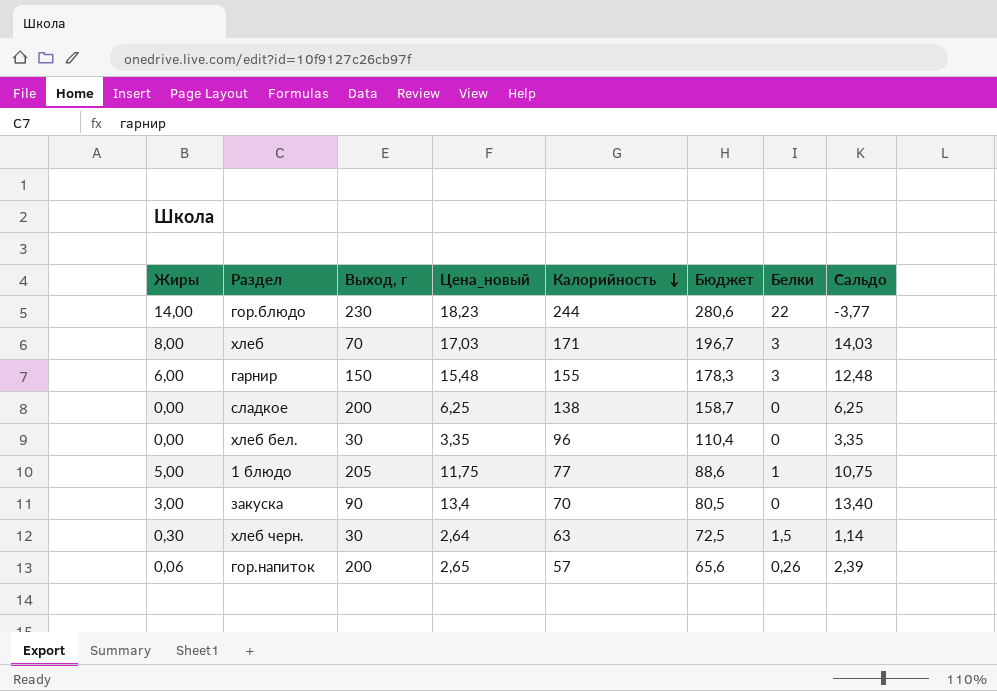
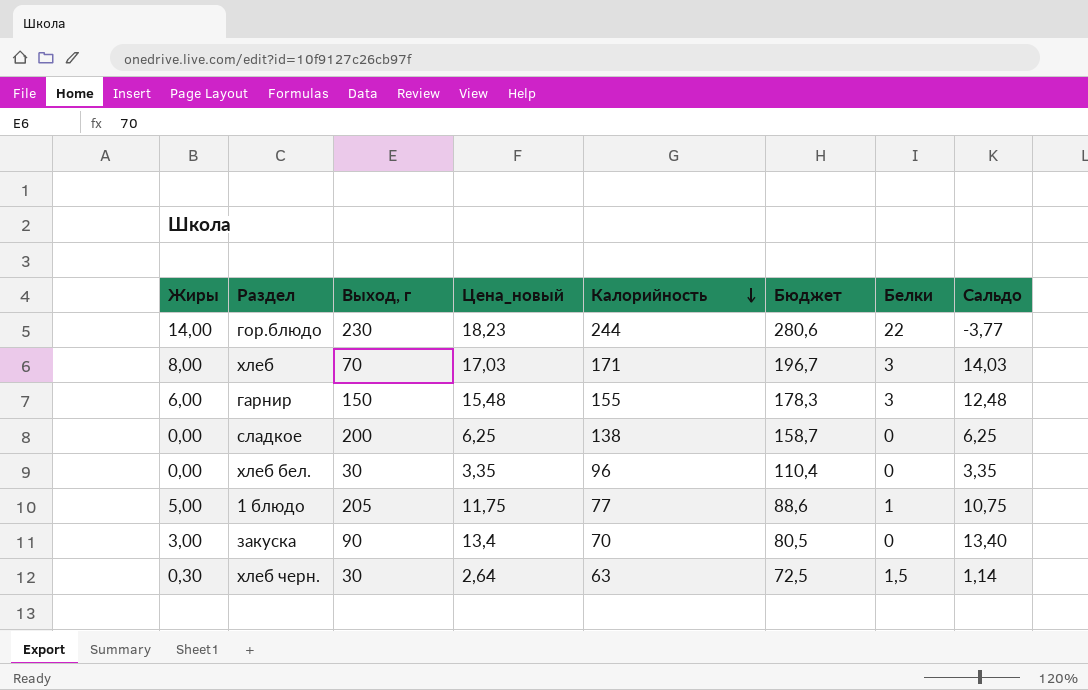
row гор.напиток: 0,06 | 200 | 2,65 | 57 | 65,6 | 0,26 | 2,39 -> none

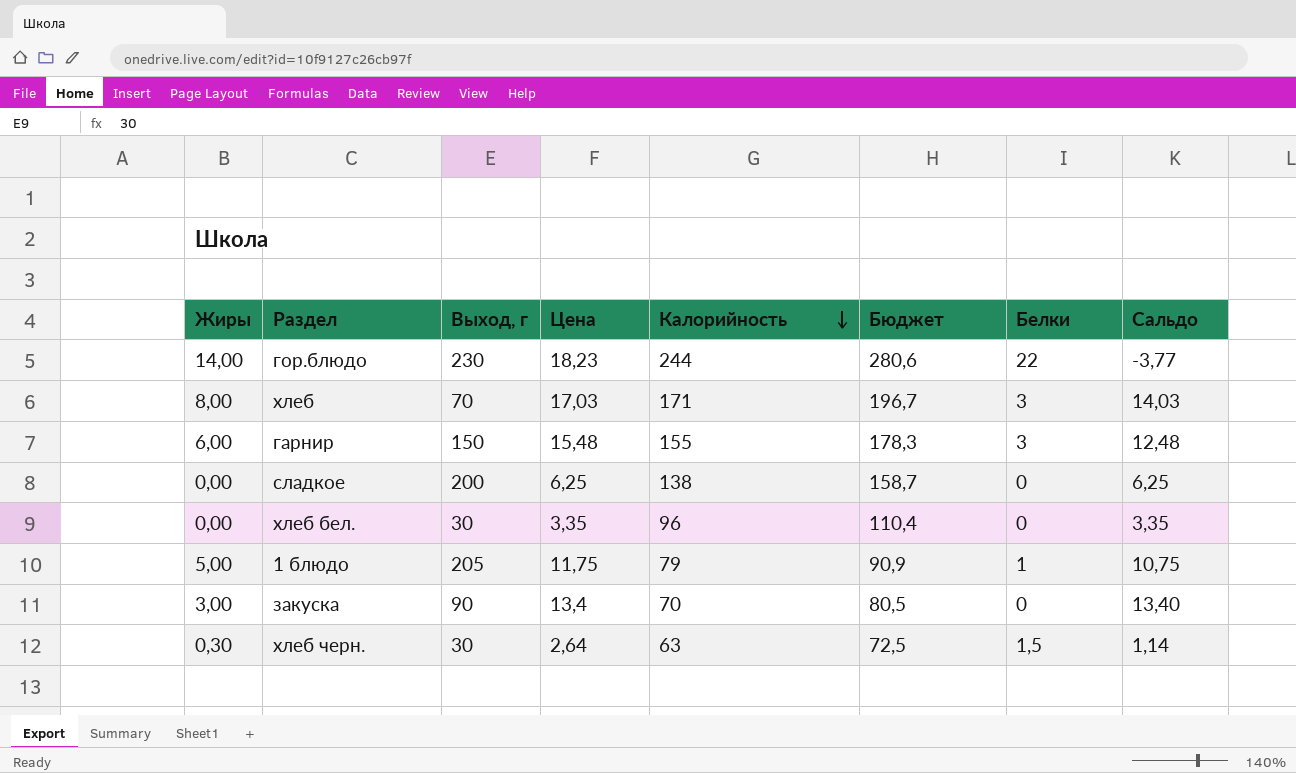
column name: Цена_новый -> Цена
1 блюдо | Калорийность: 77 -> 79
1 блюдо | Бюджет: 88,6 -> 90,9

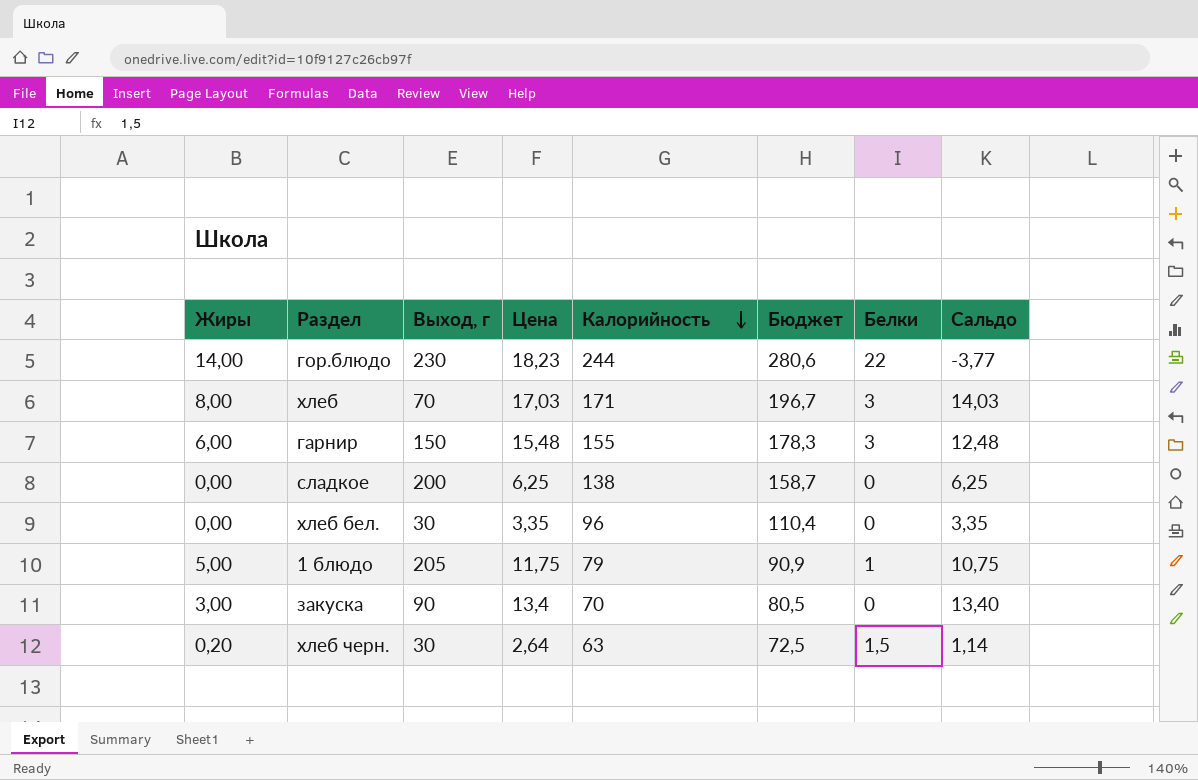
хлеб черн. | Жиры: 0,30 -> 0,20

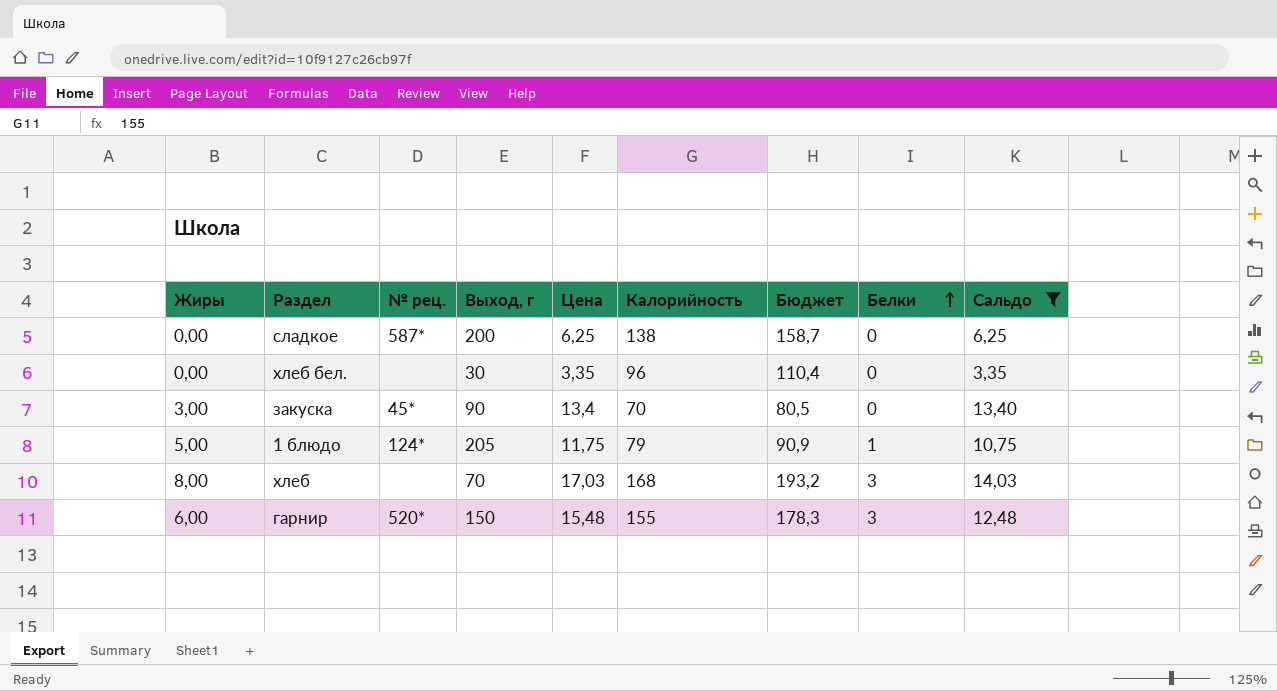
filter: none -> Сальдо >= 3,35
row order: Калорийность descending -> Белки ascending
column № рец. | position: none -> 3
хлеб | Калорийность: 171 -> 168
хлеб | Бюджет: 196,7 -> 193,2

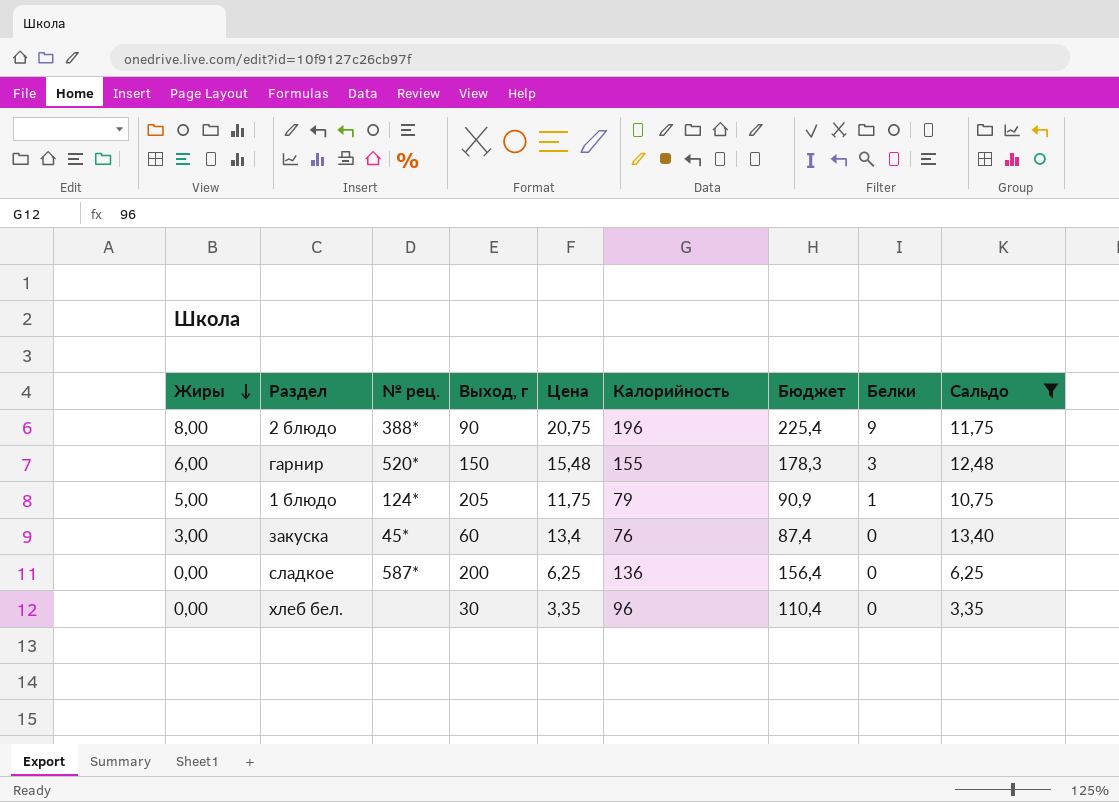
row order: Белки ascending -> Жиры descending
row хлеб: 8,00 | none | 70 | 17,03 | 168 | 193,2 | 3 | 14,03 -> none
row 2 блюдо: none -> 8,00 | 388* | 90 | 20,75 | 196 | 225,4 | 9 | 11,75
закуска | Выход, г: 90 -> 60
закуска | Калорийность: 70 -> 76
закуска | Бюджет: 80,5 -> 87,4
сладкое | Калорийность: 138 -> 136
сладкое | Бюджет: 158,7 -> 156,4

